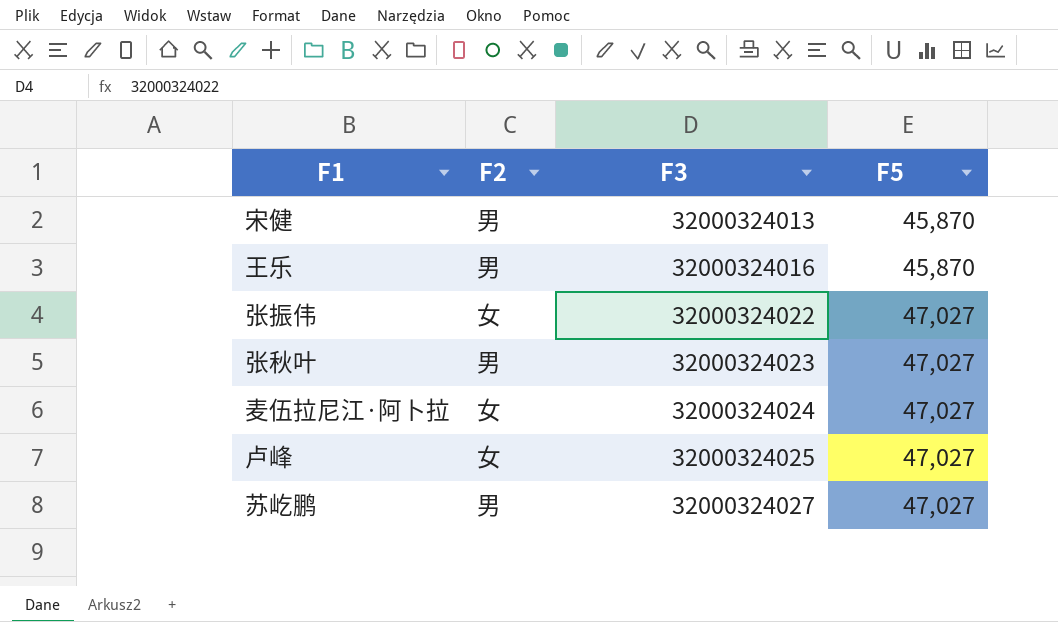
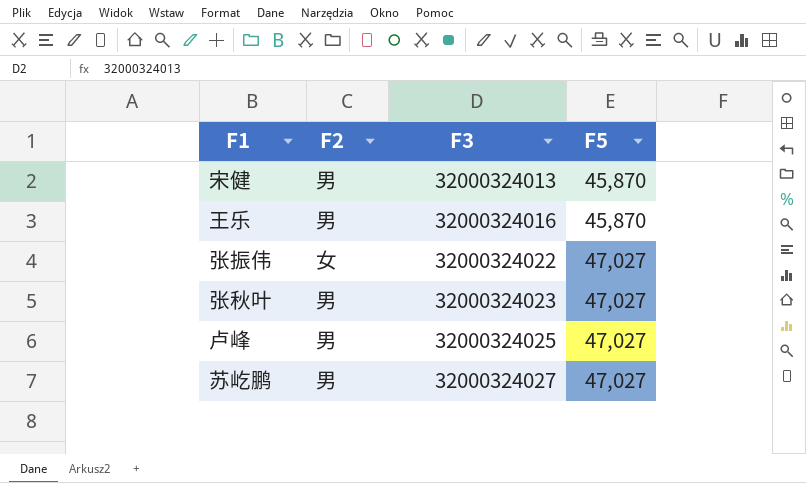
row 麦伍拉尼江·阿卜拉: 女 | 32000324024 | 47,027 -> none
卢峰 | F2: 女 -> 男

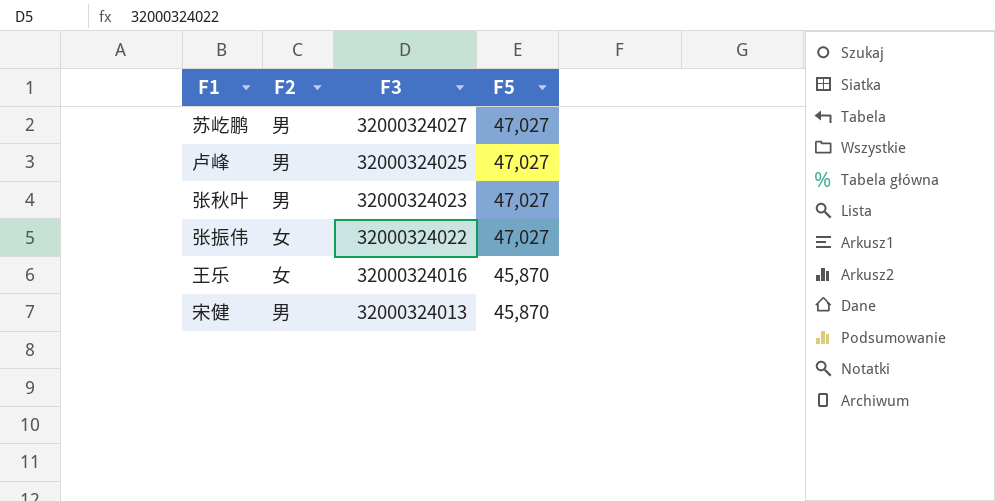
row order: F3 ascending -> F3 descending
王乐 | F2: 男 -> 女

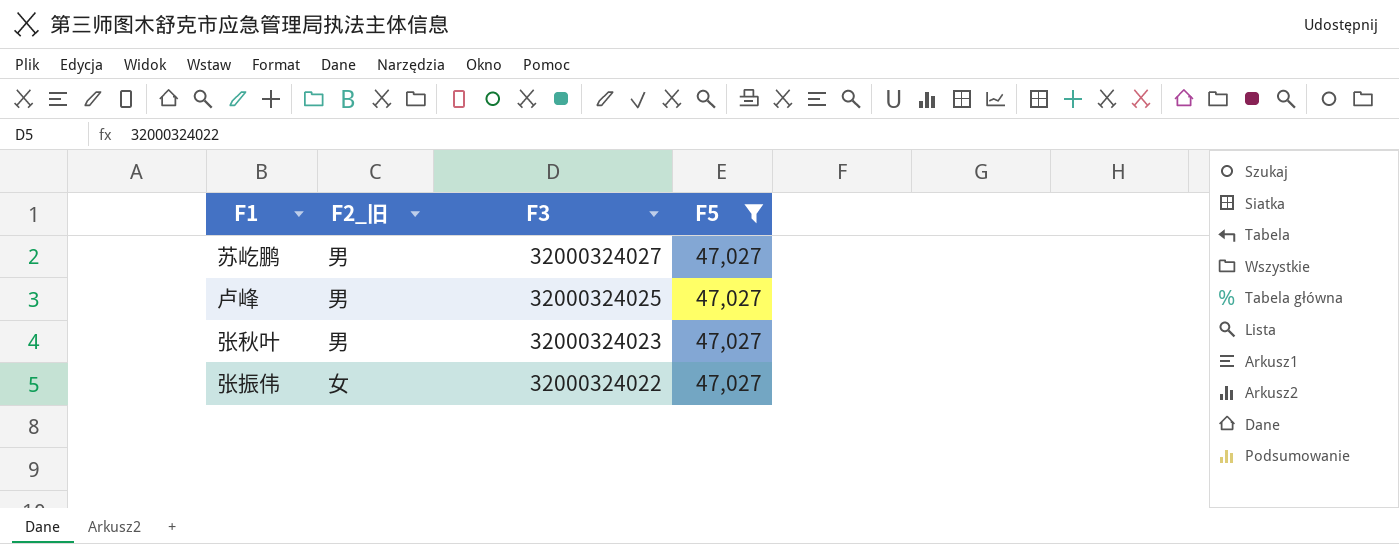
filter: none -> F5 = 47,027
column name: F2 -> F2_旧

